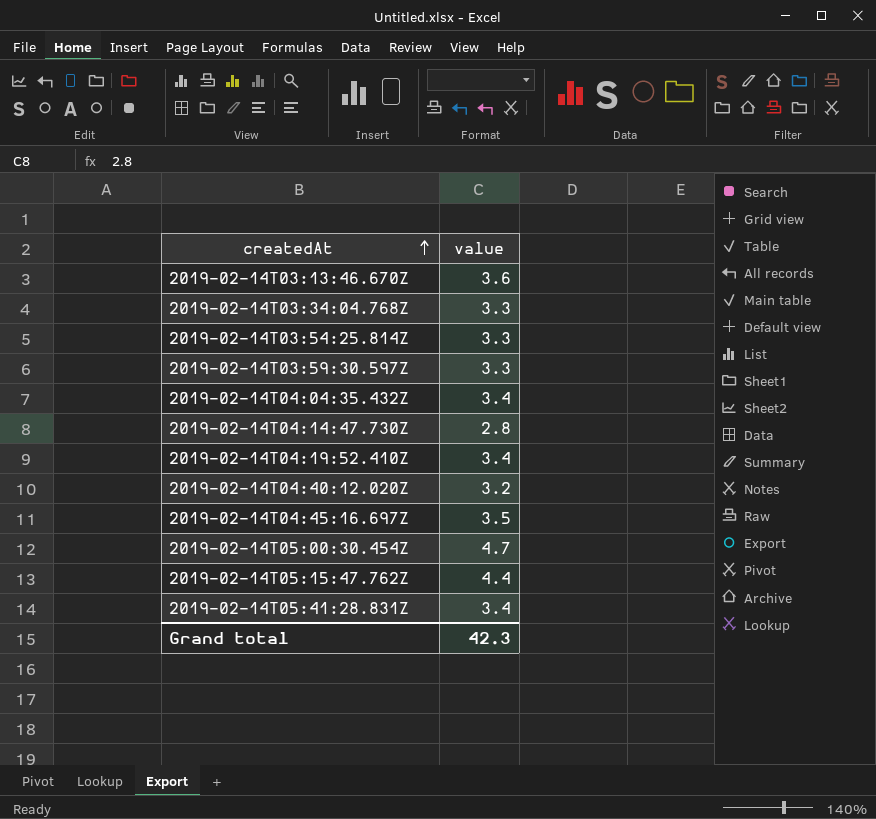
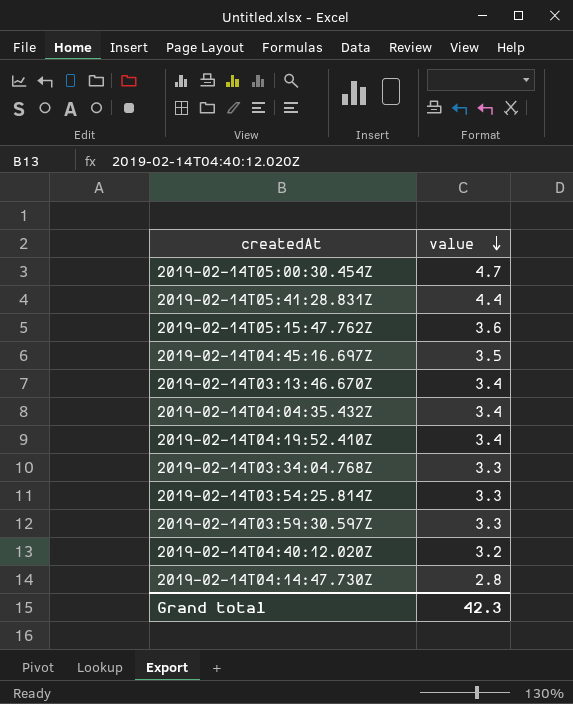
row order: createdAt ascending -> value descending
2019-02-14T05:41:28.831Z | value: 3.4 -> 4.4
2019-02-14T05:15:47.762Z | value: 4.4 -> 3.6
2019-02-14T03:13:46.670Z | value: 3.6 -> 3.4

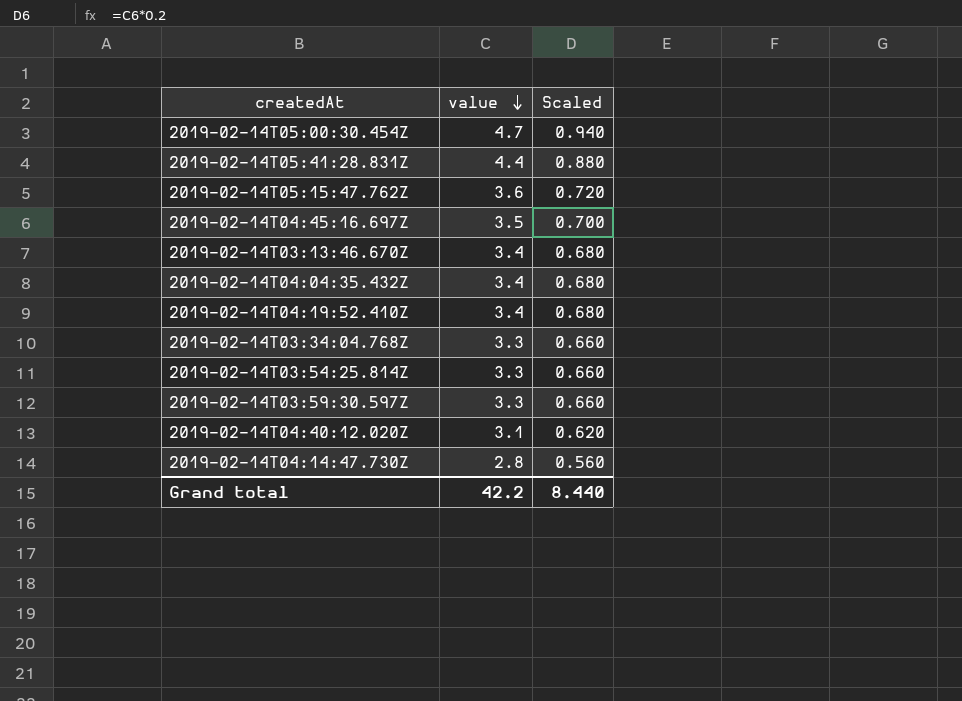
column Scaled | formula: none -> [value] * 0.2
2019-02-14T04:40:12.020Z | value: 3.2 -> 3.1
Grand total | value: 42.3 -> 42.2

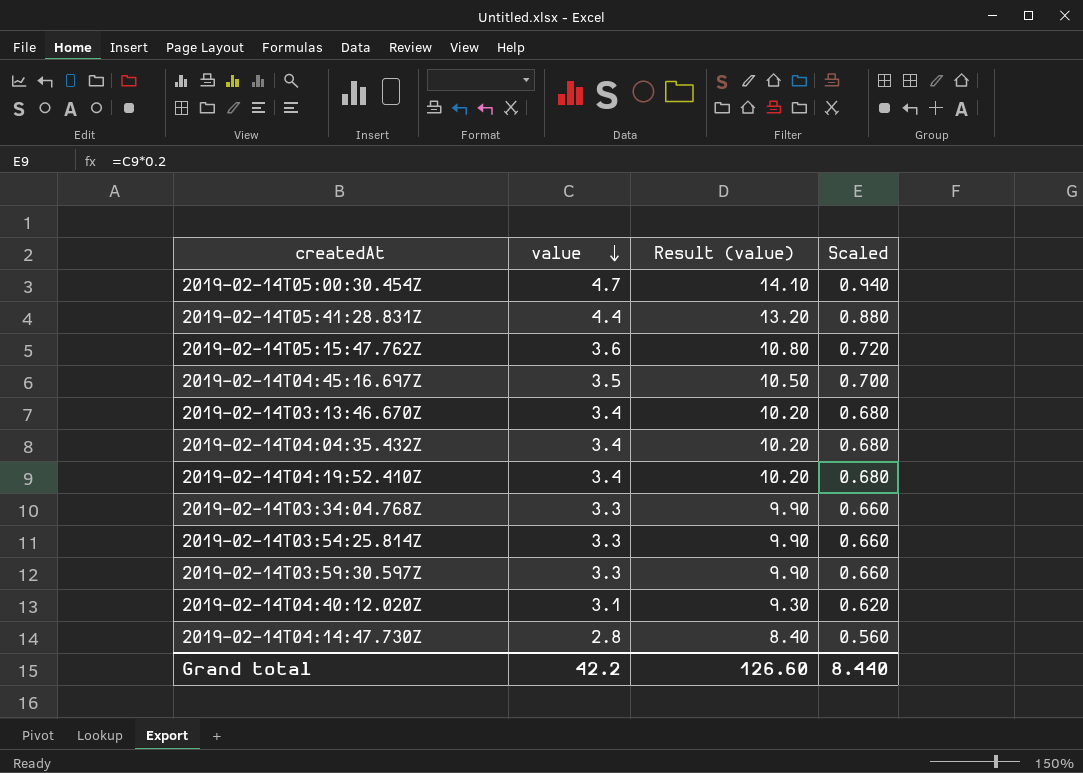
column Result (value) | formula: none -> [value] * 3

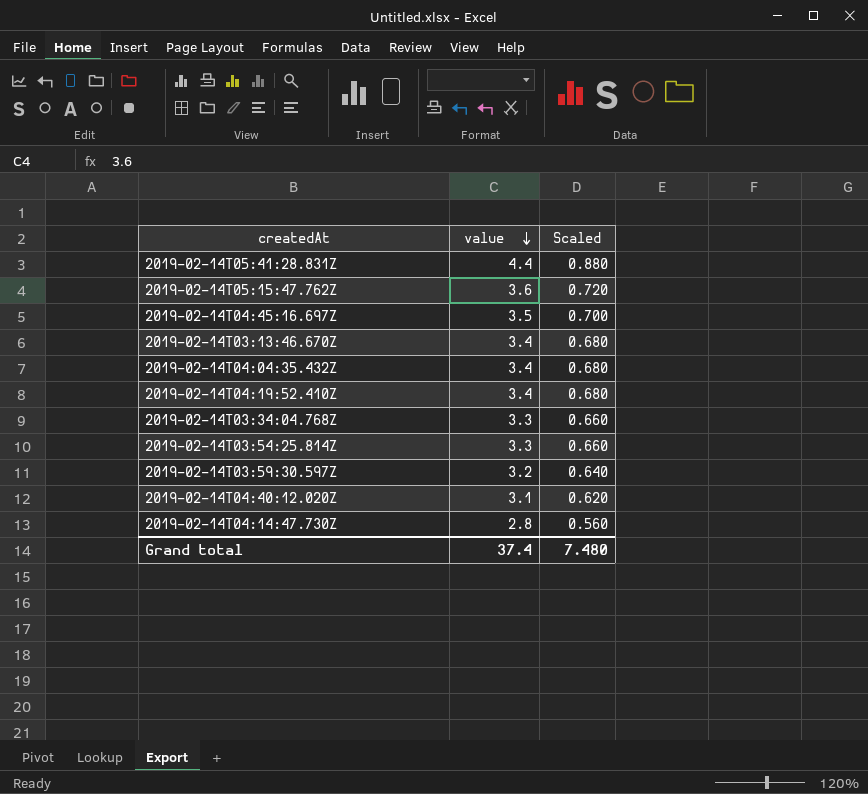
column Result (value) | formula: [value] * 3 -> none
row 2019-02-14T05:00:30.454Z: 4.7 | 14.10 | 0.940 -> none
2019-02-14T03:59:30.597Z | value: 3.3 -> 3.2
2019-02-14T03:59:30.597Z | Scaled: 0.660 -> 0.640
Grand total | value: 42.2 -> 37.4
Grand total | Scaled: 8.440 -> 7.480

